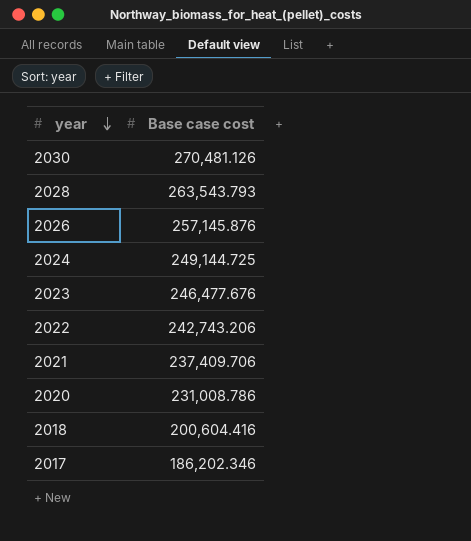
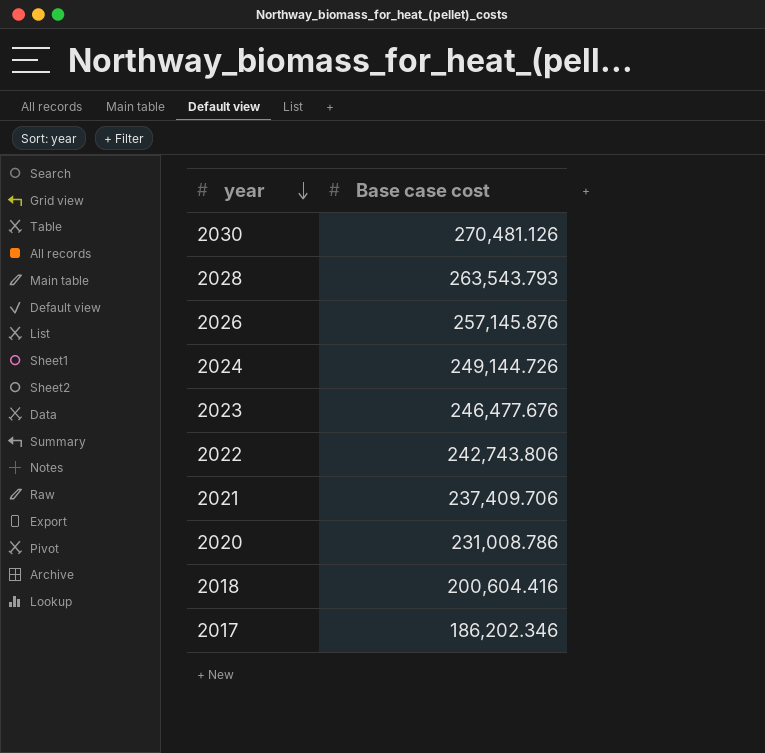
2024 | Base case cost: 249,144.725 -> 249,144.726
2022 | Base case cost: 242,743.206 -> 242,743.806

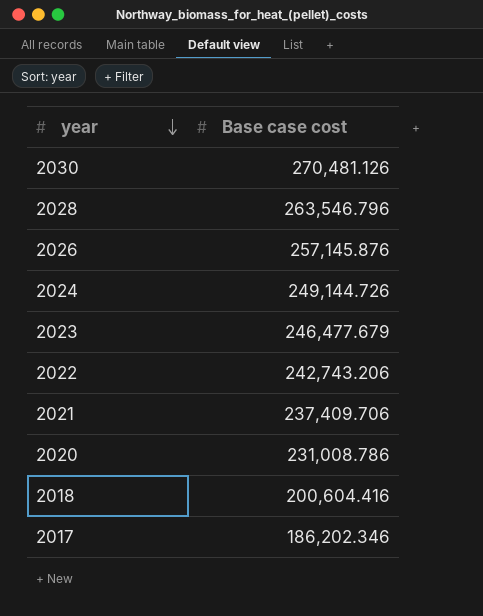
2028 | Base case cost: 263,543.793 -> 263,546.796
2023 | Base case cost: 246,477.676 -> 246,477.679
2022 | Base case cost: 242,743.806 -> 242,743.206

